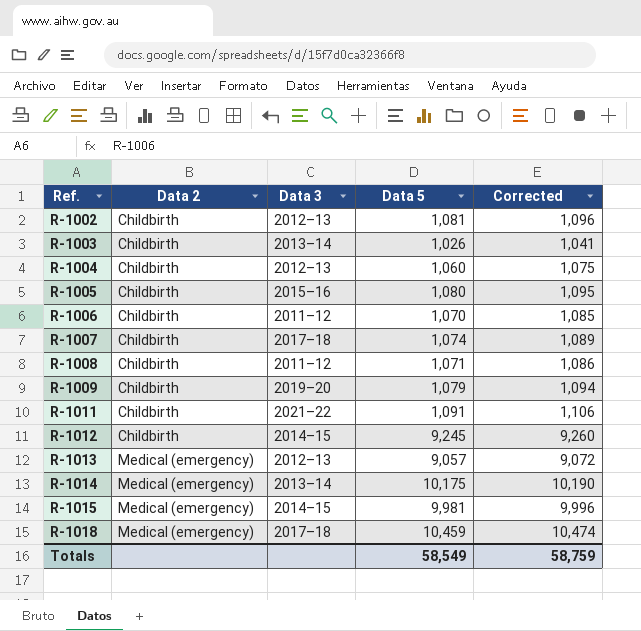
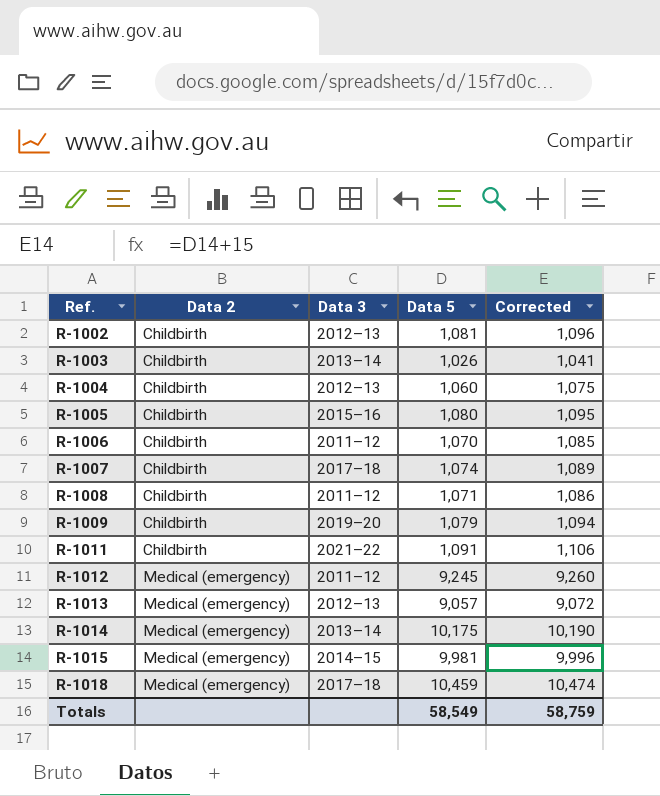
R-1012 | Data 2: Childbirth -> Medical (emergency)
R-1012 | Data 3: 2014–15 -> 2011–12

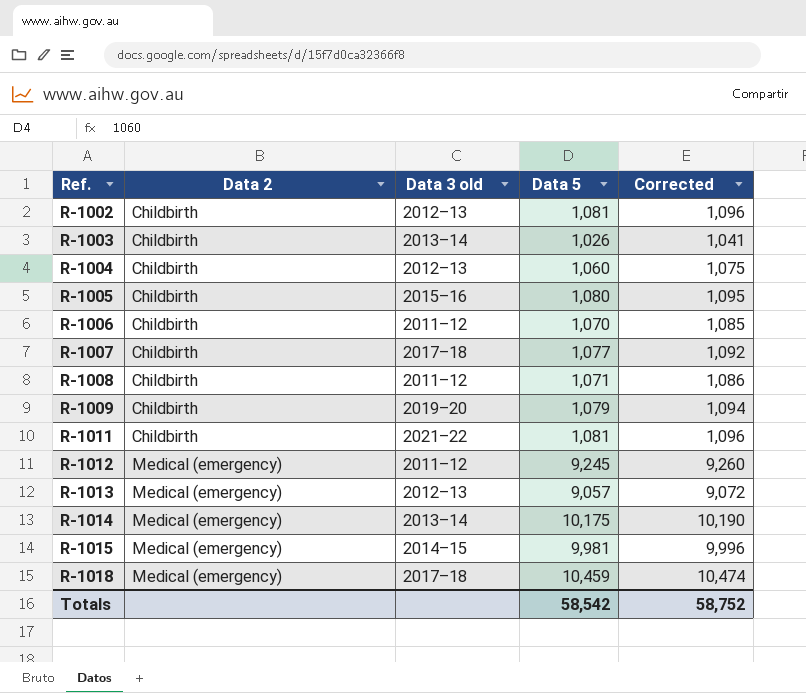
column name: Data 3 -> Data 3 old
R-1007 | Data 5: 1,074 -> 1,077
R-1007 | Corrected: 1,089 -> 1,092
R-1011 | Data 5: 1,091 -> 1,081
R-1011 | Corrected: 1,106 -> 1,096
Totals | Data 5: 58,549 -> 58,542
Totals | Corrected: 58,759 -> 58,752

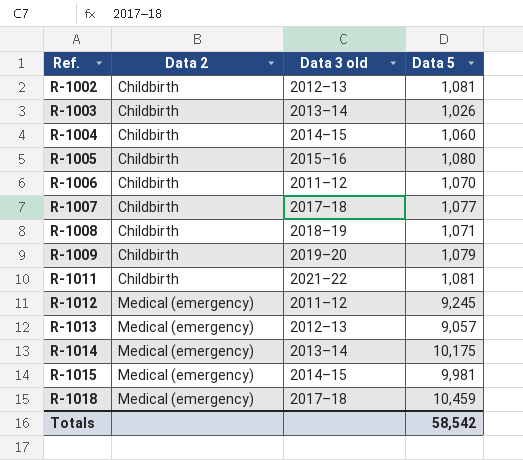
column Corrected | formula: [Data 5] + 15 -> none
R-1004 | Data 3 old: 2012–13 -> 2014–15
R-1008 | Data 3 old: 2011–12 -> 2018–19

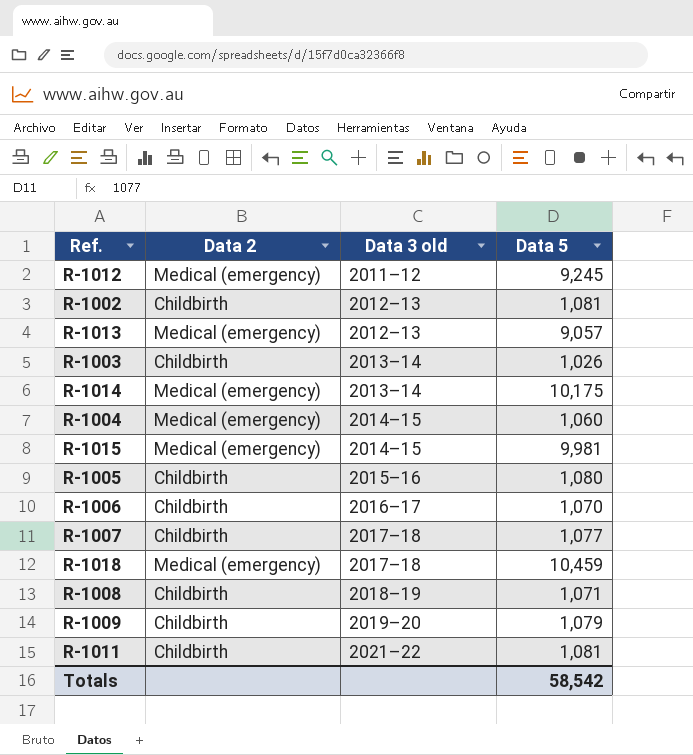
row order: Ref. ascending -> Data 3 old ascending
R-1004 | Data 2: Childbirth -> Medical (emergency)
R-1006 | Data 3 old: 2011–12 -> 2016–17

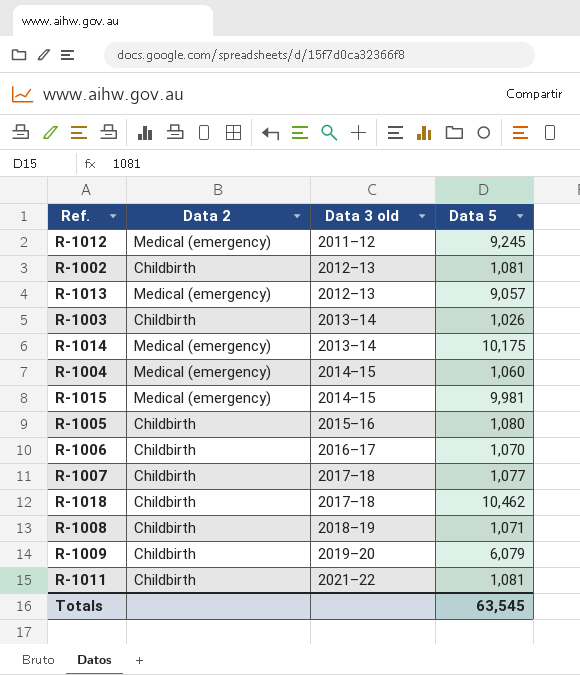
R-1018 | Data 2: Medical (emergency) -> Childbirth
R-1018 | Data 5: 10,459 -> 10,462
R-1009 | Data 5: 1,079 -> 6,079
Totals | Data 5: 58,542 -> 63,545

